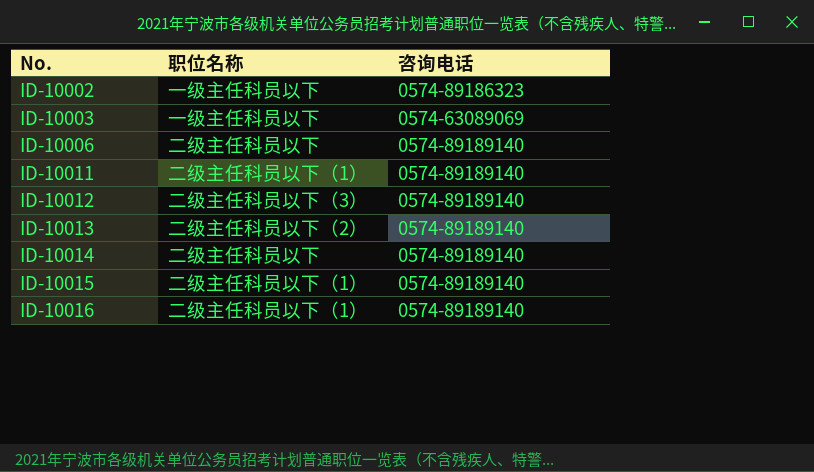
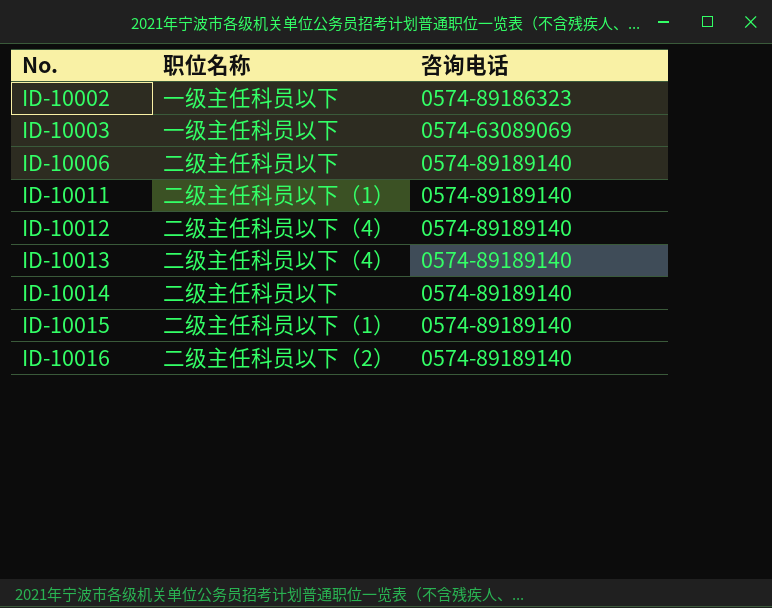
ID-10012 | 职位名称: 二级主任科员以下（3） -> 二级主任科员以下（4）
ID-10013 | 职位名称: 二级主任科员以下（2） -> 二级主任科员以下（4）
ID-10016 | 职位名称: 二级主任科员以下（1） -> 二级主任科员以下（2）

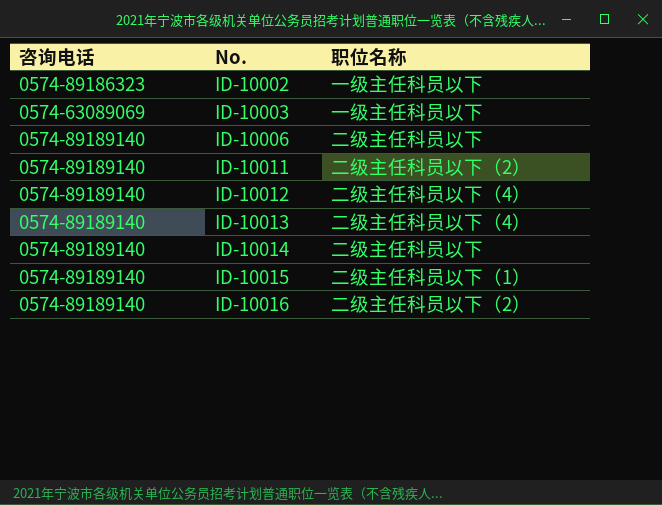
column 咨询电话 | position: 3 -> 1
ID-10011 | 职位名称: 二级主任科员以下（1） -> 二级主任科员以下（2）

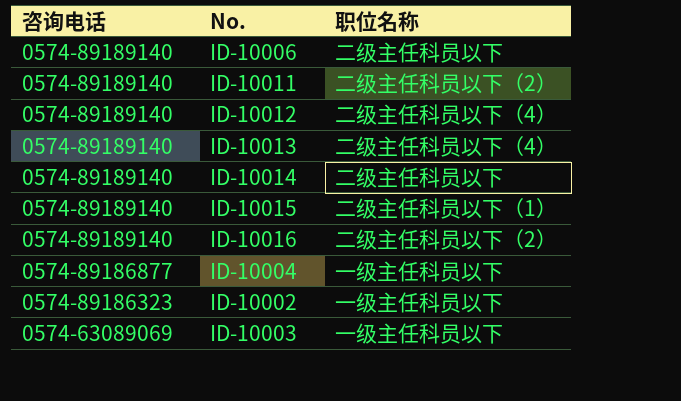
row order: No. ascending -> 咨询电话 descending
row ID-10004: none -> 0574-89186877 | 一级主任科员以下

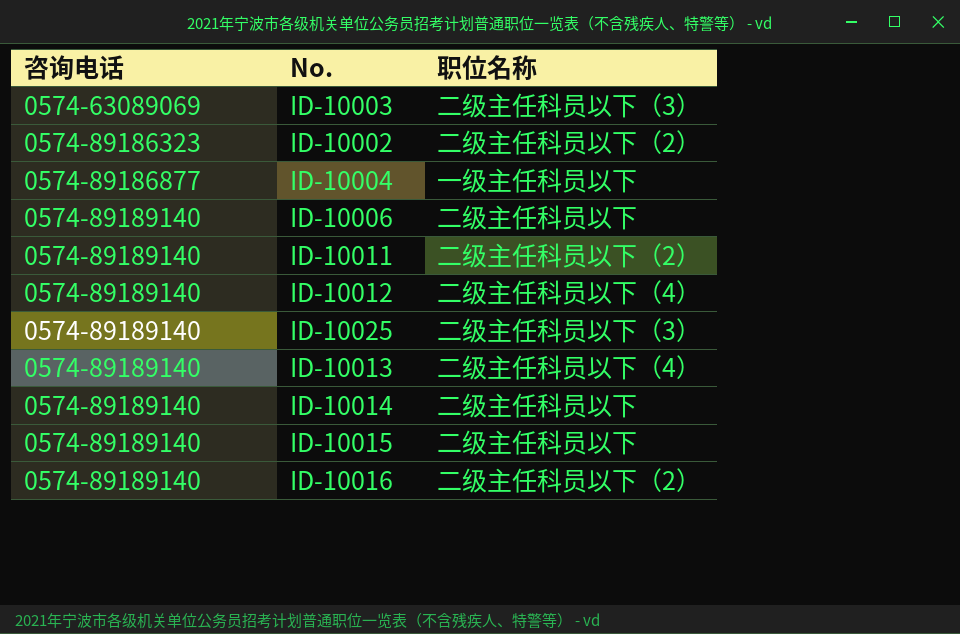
row order: 咨询电话 descending -> 咨询电话 ascending
ID-10003 | 职位名称: 一级主任科员以下 -> 二级主任科员以下（3）
ID-10002 | 职位名称: 一级主任科员以下 -> 二级主任科员以下（2）
row ID-10025: none -> 0574-89189140 | 二级主任科员以下（3）
ID-10015 | 职位名称: 二级主任科员以下（1） -> 二级主任科员以下

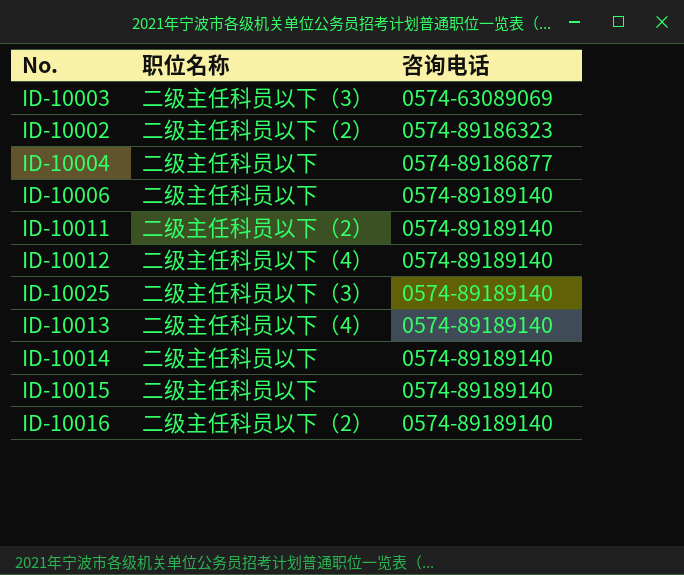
column 咨询电话 | position: 1 -> 3
ID-10004 | 职位名称: 一级主任科员以下 -> 二级主任科员以下

